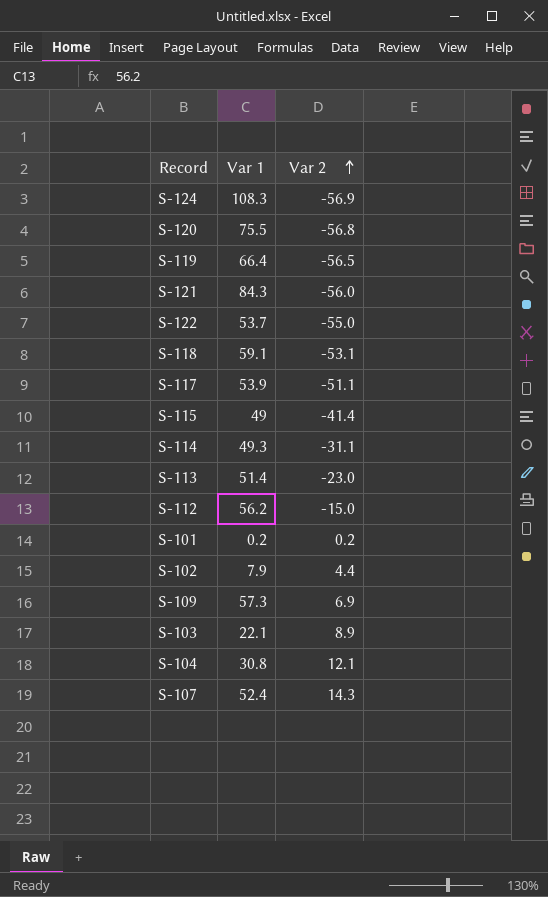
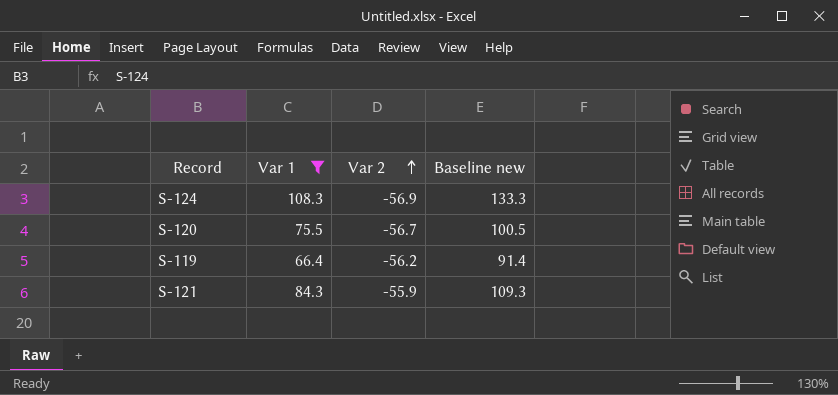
filter: none -> Var 1 >= 66.4
column Baseline new | formula: none -> [Var 1] + 25
S-120 | Var 2: -56.8 -> -56.7
S-119 | Var 2: -56.5 -> -56.2
S-121 | Var 2: -56.0 -> -55.9

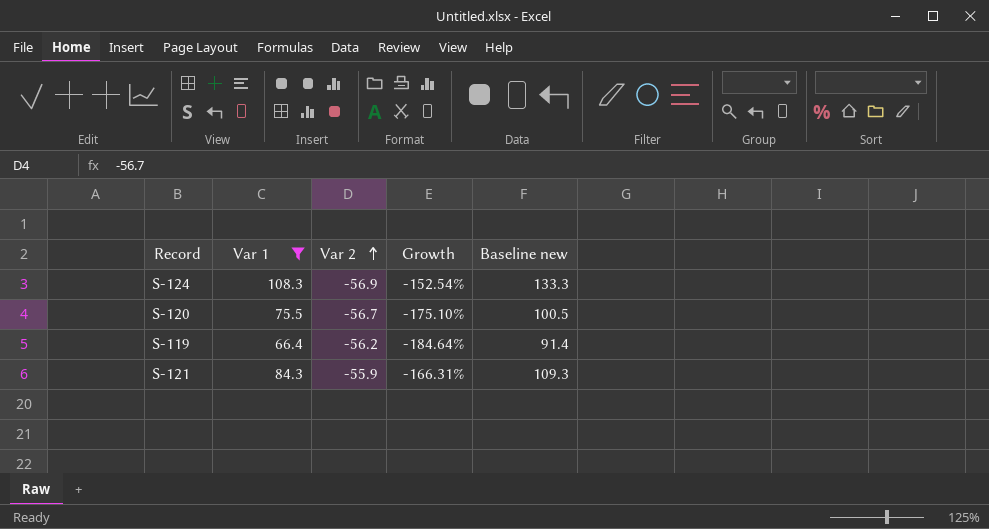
column Growth | formula: none -> ([Var 2] - [Var 1]) / [Var 1]

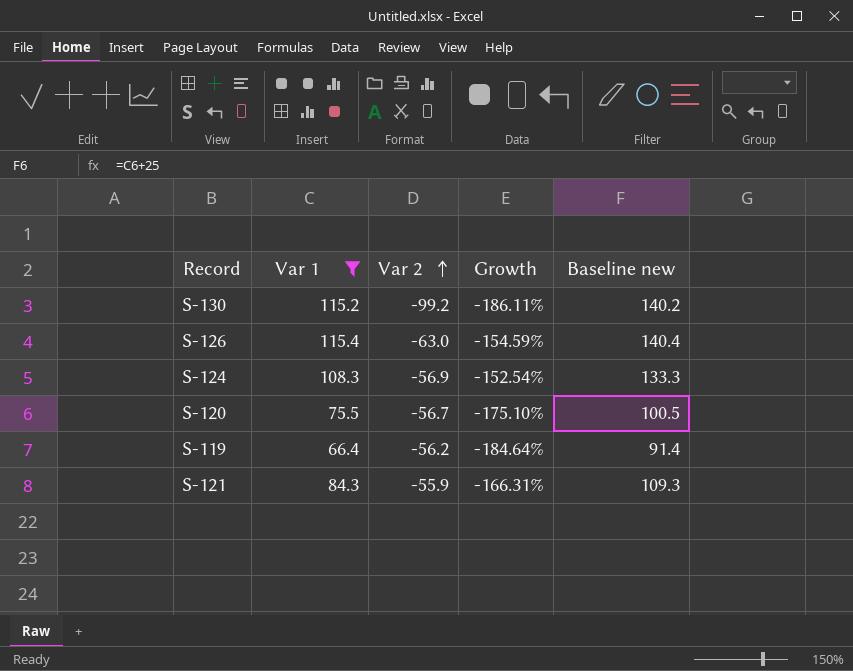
row S-130: none -> 115.2 | -99.2 | -186.11% | 140.2
row S-126: none -> 115.4 | -63.0 | -154.59% | 140.4

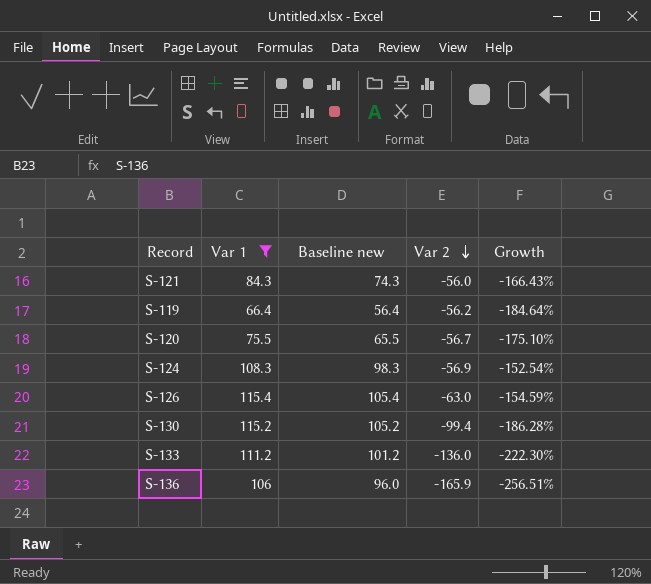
row order: Var 2 ascending -> Var 2 descending
column Baseline new | formula: [Var 1] + 25 -> [Var 1] - 10
column Baseline new | position: 5 -> 3
S-121 | Var 2: -55.9 -> -56.0
S-121 | Growth: -166.31% -> -166.43%
S-130 | Var 2: -99.2 -> -99.4
S-130 | Growth: -186.11% -> -186.28%
row S-133: none -> 111.2 | 101.2 | -136.0 | -222.30%
row S-136: none -> 106 | 96.0 | -165.9 | -256.51%

